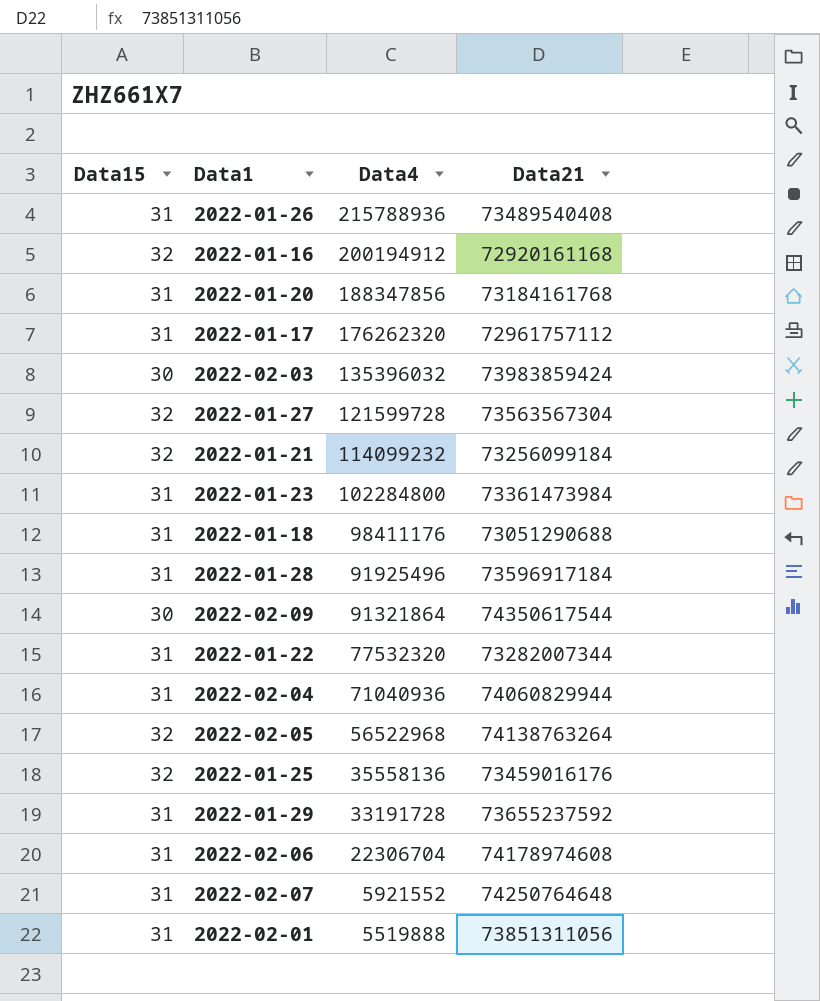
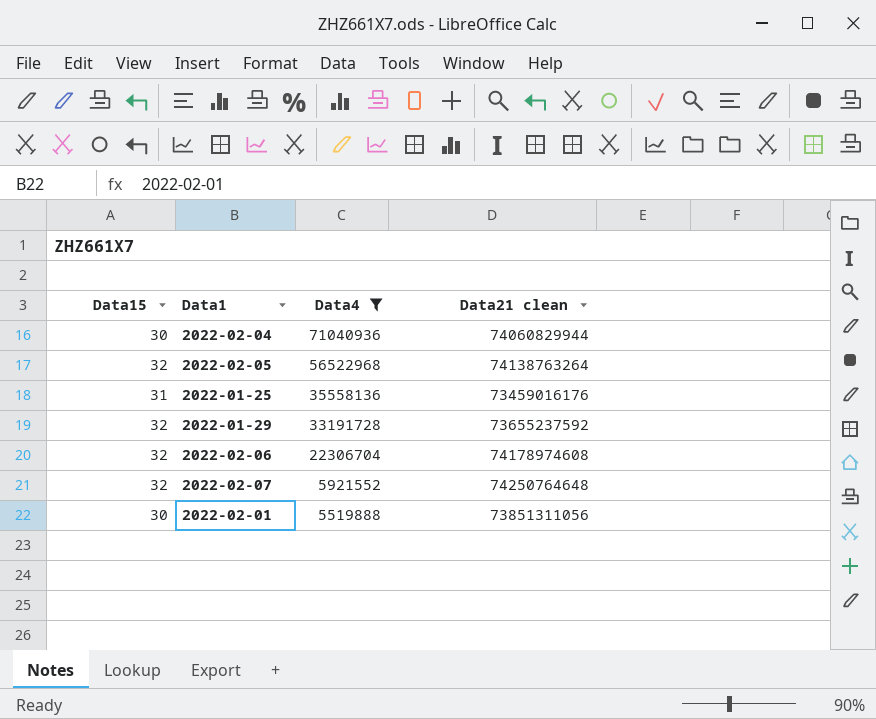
filter: none -> Data4 <= 71040936
column name: Data21 -> Data21 clean
2022-02-04 | Data15: 31 -> 30
2022-01-25 | Data15: 32 -> 31
2022-01-29 | Data15: 31 -> 32
2022-02-06 | Data15: 31 -> 32
2022-02-07 | Data15: 31 -> 32
2022-02-01 | Data15: 31 -> 30

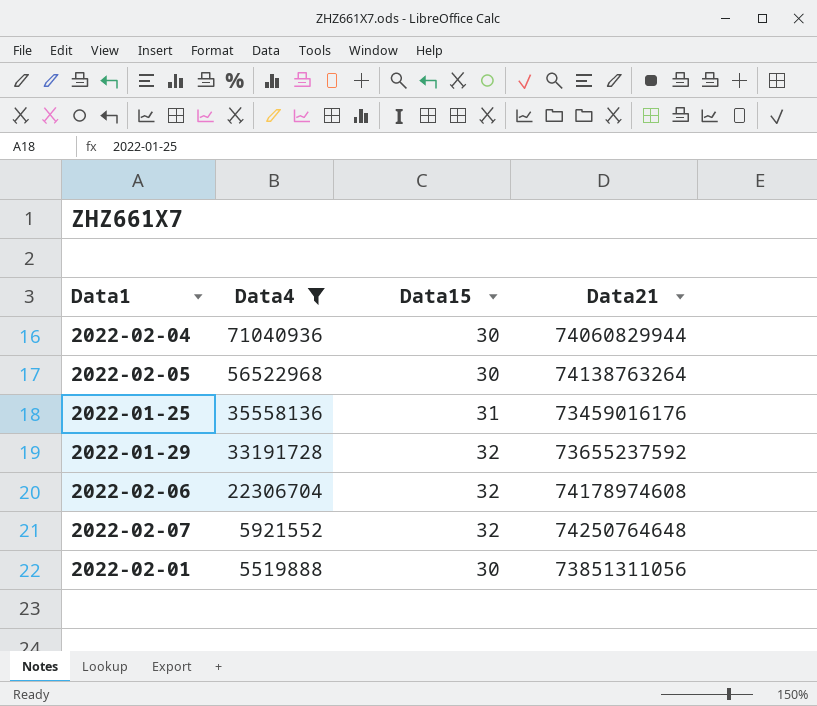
column Data15 | position: 1 -> 3
column name: Data21 clean -> Data21
2022-02-05 | Data15: 32 -> 30

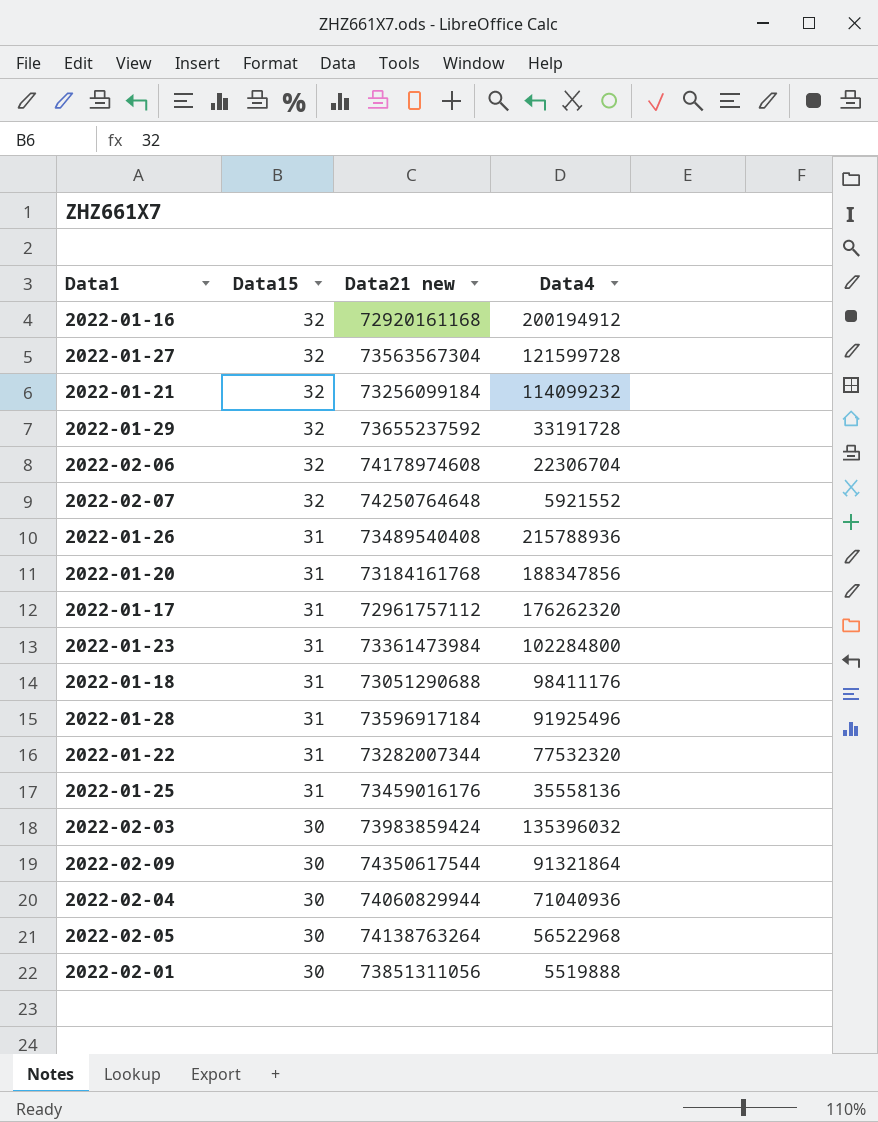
filter: Data4 <= 71040936 -> none
row order: Data4 descending -> Data15 descending
column name: Data21 -> Data21 new
column Data4 | position: 2 -> 4

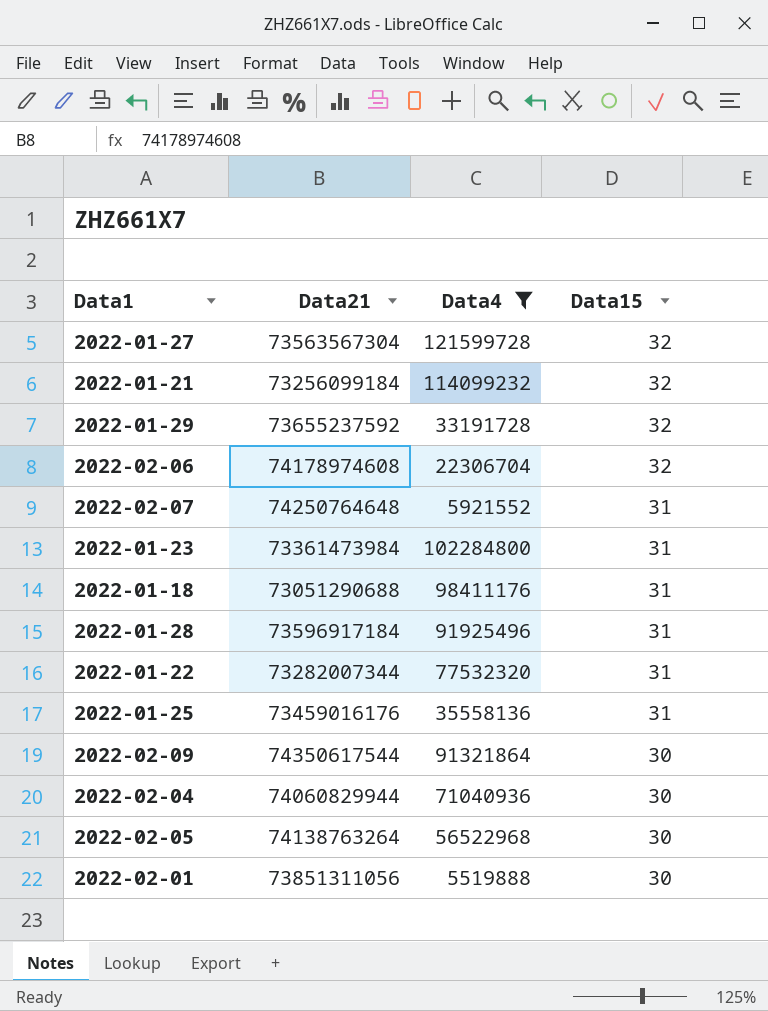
filter: none -> Data4 <= 121599728
column name: Data21 new -> Data21
column Data15 | position: 2 -> 4
2022-02-07 | Data15: 32 -> 31

